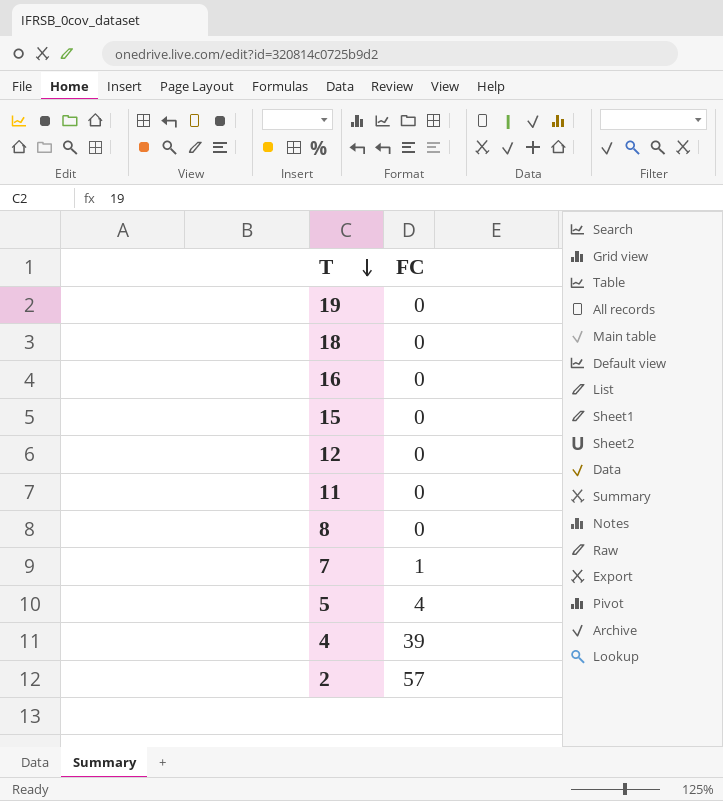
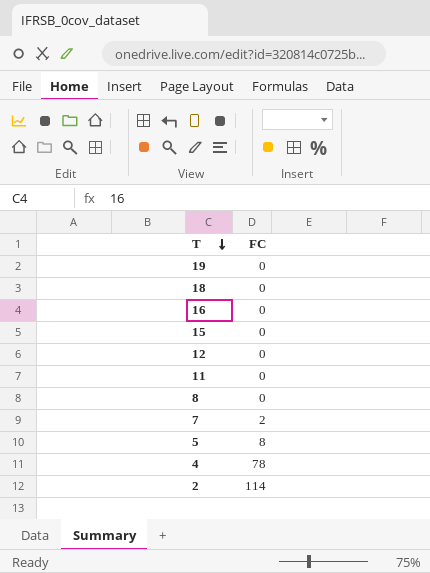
7 | FC: 1 -> 2
5 | FC: 4 -> 8
4 | FC: 39 -> 78
2 | FC: 57 -> 114

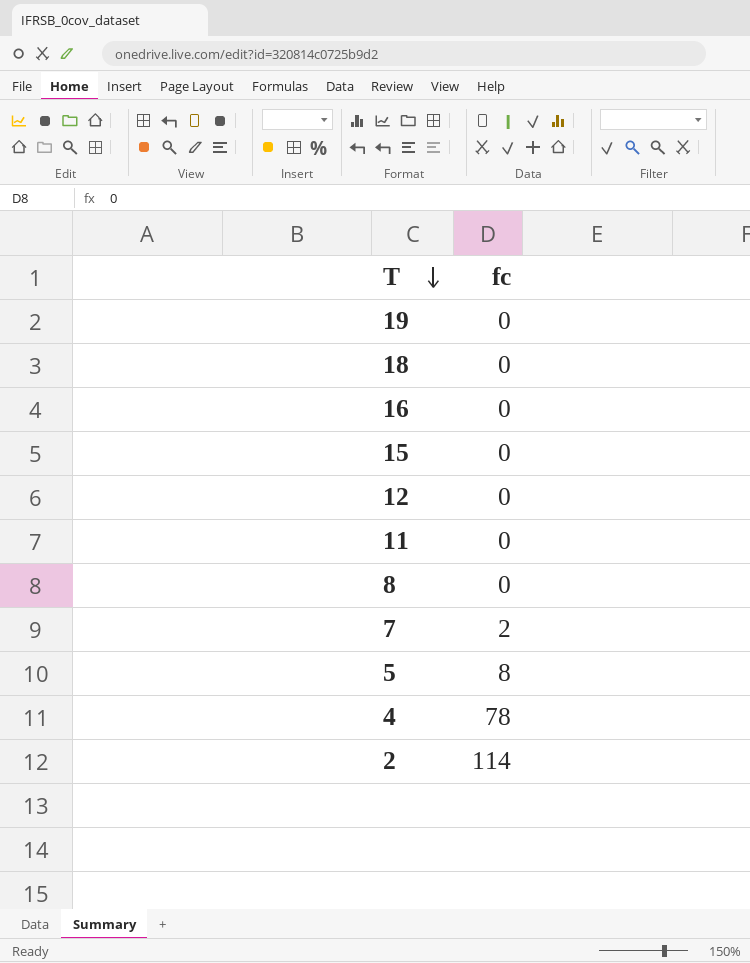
column name: FC -> fc

